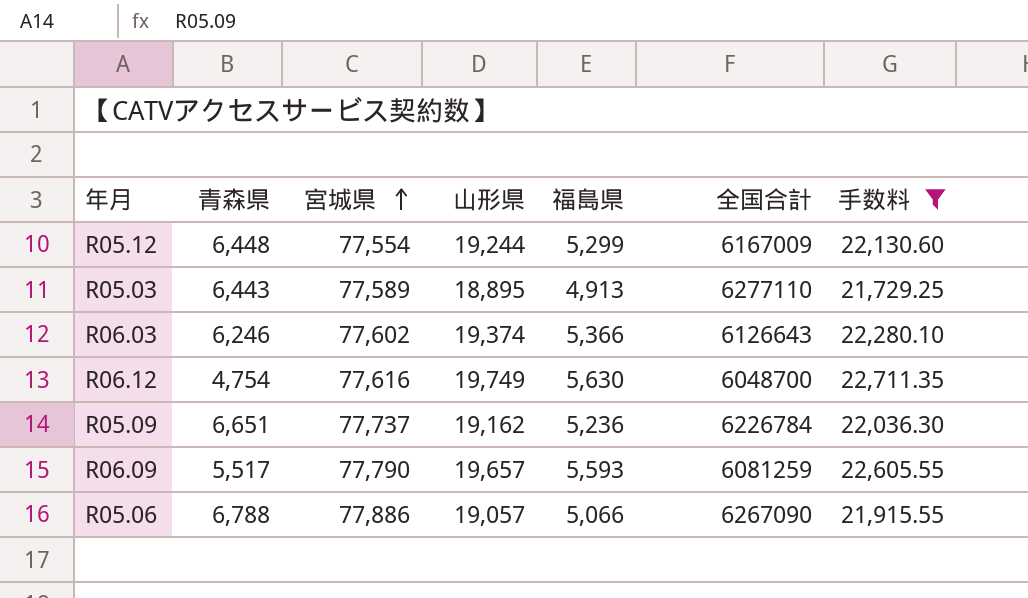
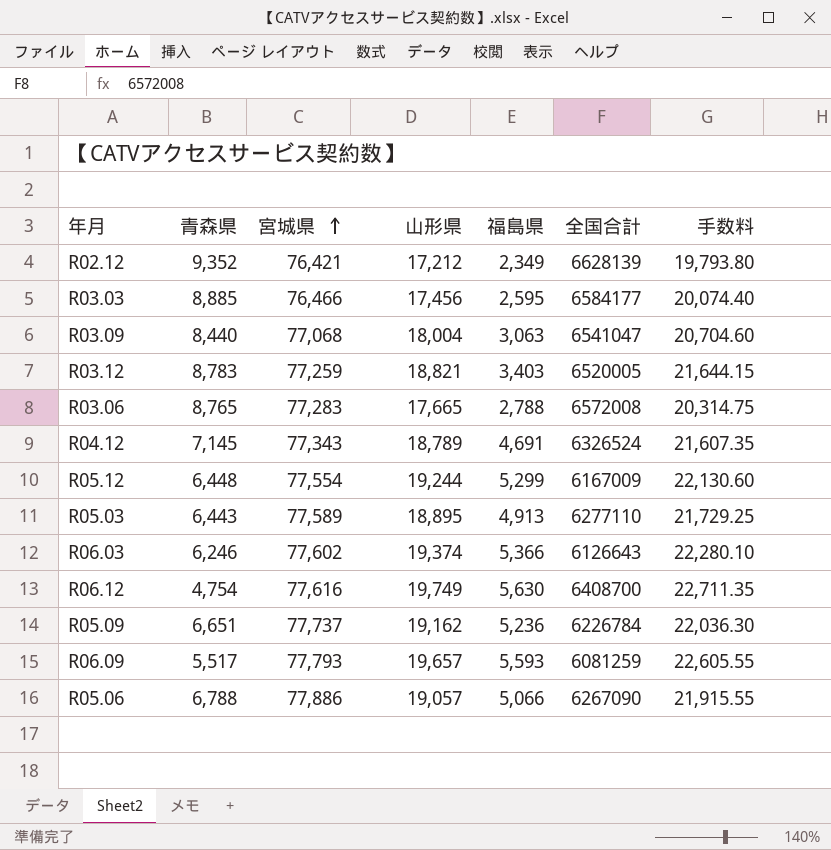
filter: 手数料 >= 21,729.25 -> none
R06.12 | 全国合計: 6048700 -> 6408700
R06.09 | 宮城県: 77,790 -> 77,793

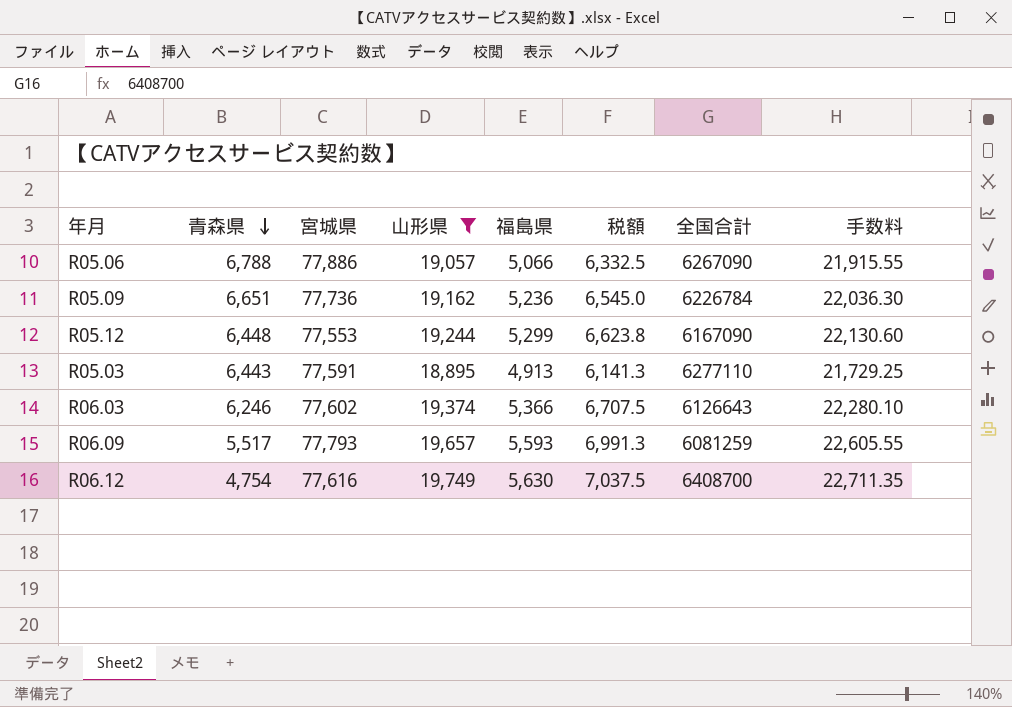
filter: none -> 山形県 >= 18,895
row order: 宮城県 ascending -> 青森県 descending
column 税額 | formula: none -> [福島県] * 1.25
R05.09 | 宮城県: 77,737 -> 77,736
R05.12 | 宮城県: 77,554 -> 77,553
R05.12 | 全国合計: 6167009 -> 6167090
R05.03 | 宮城県: 77,589 -> 77,591

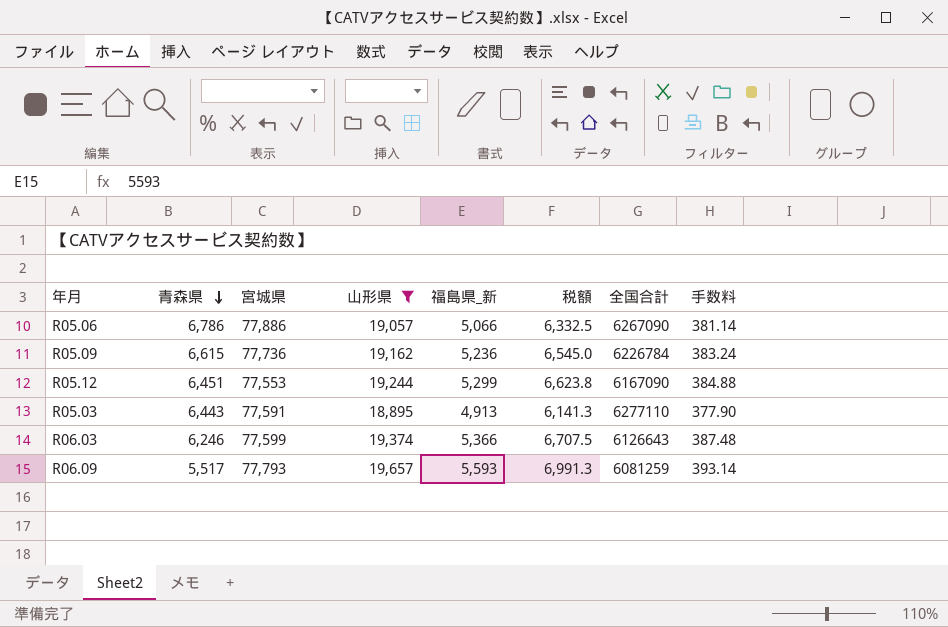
column name: 福島県 -> 福島県_新
column 手数料 | formula: [山形県] * 1.15 -> [山形県] * 0.02
row R06.12: 4,754 | 77,616 | 19,749 | 5,630 | 7,037.5 | 6408700 | 22,711.35 -> none
R05.06 | 青森県: 6,788 -> 6,786
R05.09 | 青森県: 6,651 -> 6,615
R05.12 | 青森県: 6,448 -> 6,451
R06.03 | 宮城県: 77,602 -> 77,599

